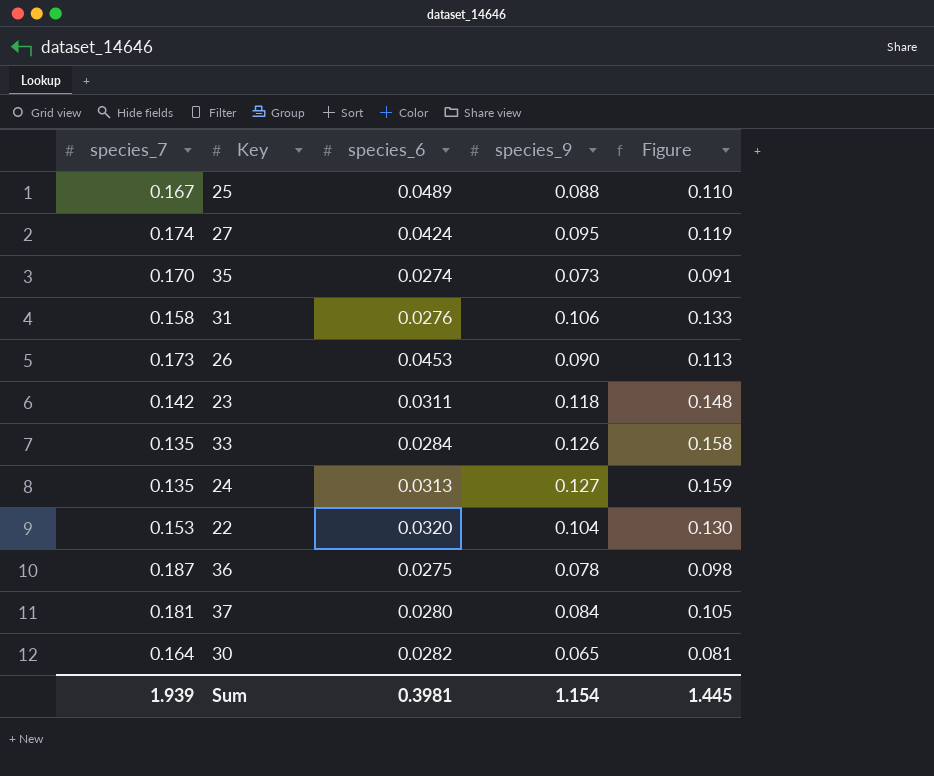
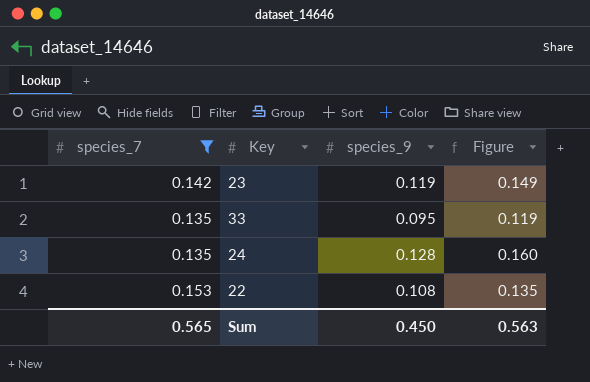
filter: none -> species_7 <= 0.153
column species_6 | position: 3 -> none
23 | species_9: 0.118 -> 0.119
23 | Figure: 0.148 -> 0.149
33 | species_9: 0.126 -> 0.095
33 | Figure: 0.158 -> 0.119
24 | species_9: 0.127 -> 0.128
24 | Figure: 0.159 -> 0.160
22 | species_9: 0.104 -> 0.108
22 | Figure: 0.130 -> 0.135
Sum | species_7: 1.939 -> 0.565
Sum | species_9: 1.154 -> 0.450
Sum | Figure: 1.445 -> 0.563

